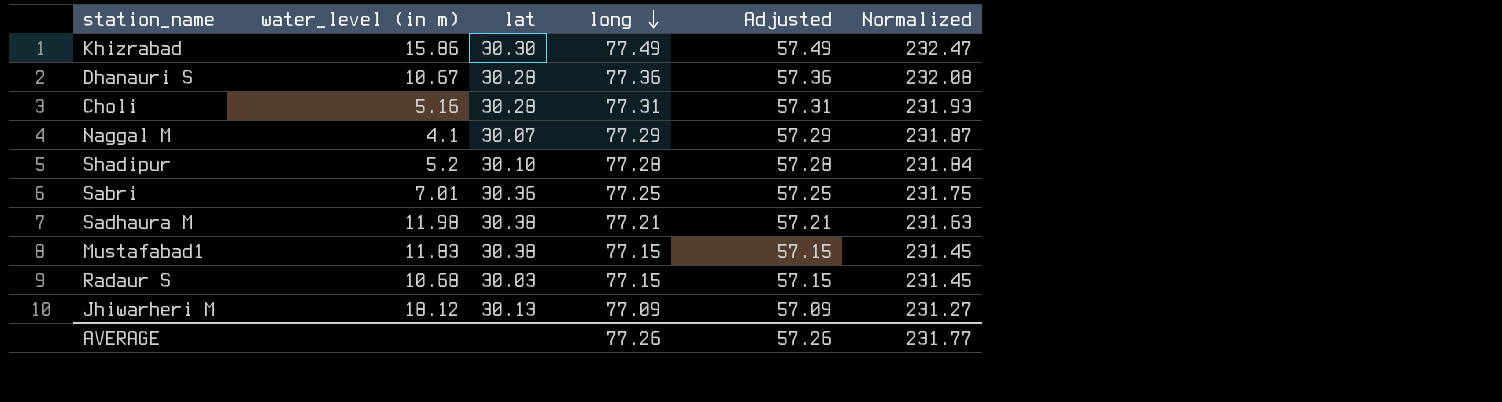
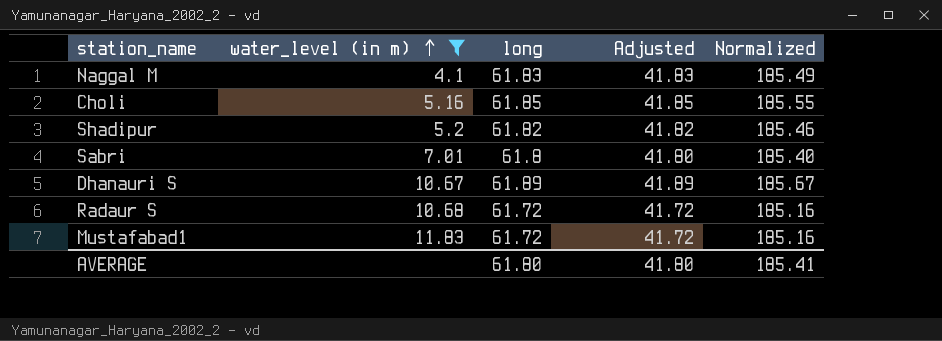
filter: none -> water_level (in m) <= 11.83
row order: long descending -> water_level (in m) ascending
column lat | position: 3 -> none
Naggal M | long: 77.29 -> 61.83
Naggal M | Adjusted: 57.29 -> 41.83
Naggal M | Normalized: 231.87 -> 185.49
Choli | long: 77.31 -> 61.85
Choli | Adjusted: 57.31 -> 41.85
Choli | Normalized: 231.93 -> 185.55
Shadipur | long: 77.28 -> 61.82
Shadipur | Adjusted: 57.28 -> 41.82
Shadipur | Normalized: 231.84 -> 185.46
Sabri | long: 77.25 -> 61.8
Sabri | Adjusted: 57.25 -> 41.80
Sabri | Normalized: 231.75 -> 185.40
Dhanauri S | long: 77.36 -> 61.89
Dhanauri S | Adjusted: 57.36 -> 41.89
Dhanauri S | Normalized: 232.08 -> 185.67
Radaur S | long: 77.15 -> 61.72
Radaur S | Adjusted: 57.15 -> 41.72
Radaur S | Normalized: 231.45 -> 185.16
Mustafabad1 | long: 77.15 -> 61.72
Mustafabad1 | Adjusted: 57.15 -> 41.72
Mustafabad1 | Normalized: 231.45 -> 185.16
AVERAGE | long: 77.26 -> 61.80
AVERAGE | Adjusted: 57.26 -> 41.80
AVERAGE | Normalized: 231.77 -> 185.41

